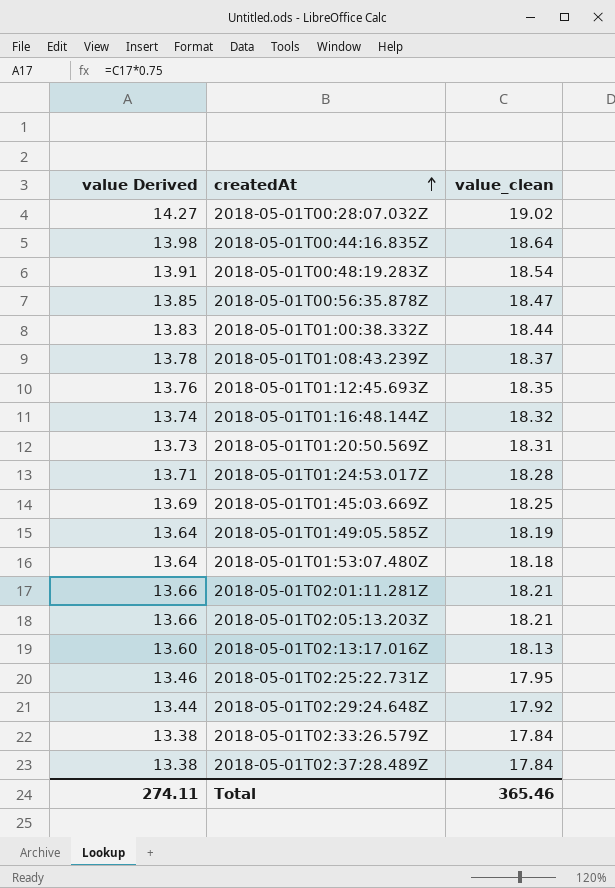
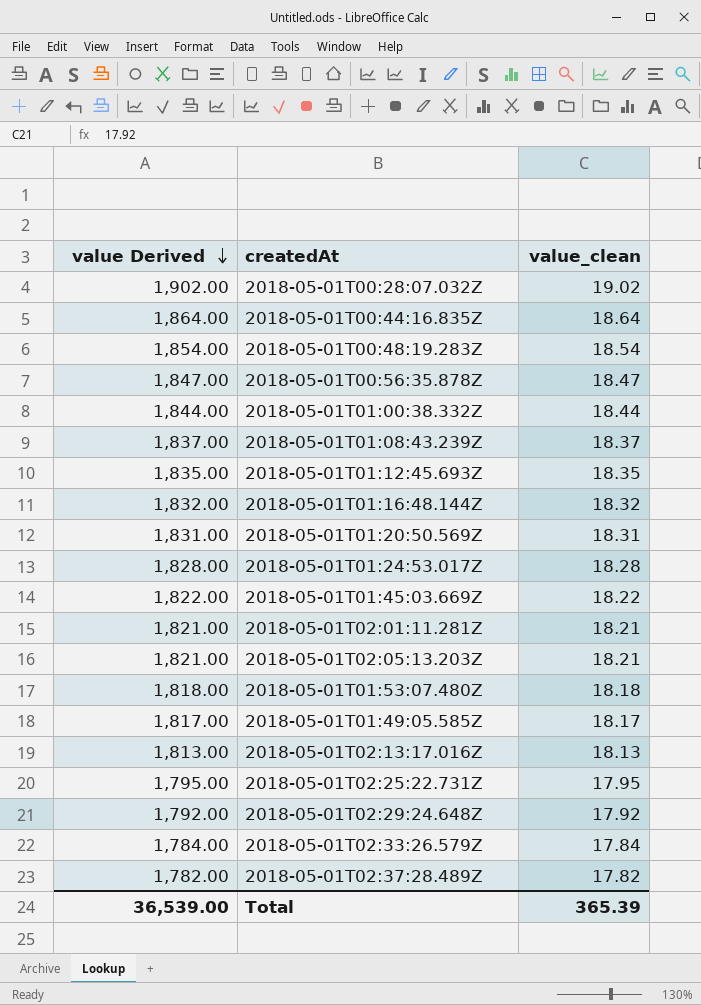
row order: createdAt ascending -> value Derived descending
column value Derived | formula: [value_clean] * 0.75 -> [value_clean] * 100
2018-05-01T01:45:03.669Z | value_clean: 18.25 -> 18.22
2018-05-01T01:49:05.585Z | value_clean: 18.19 -> 18.17
2018-05-01T02:37:28.489Z | value_clean: 17.84 -> 17.82
Total | value Derived: 274.11 -> 36,539.00
Total | value_clean: 365.46 -> 365.39

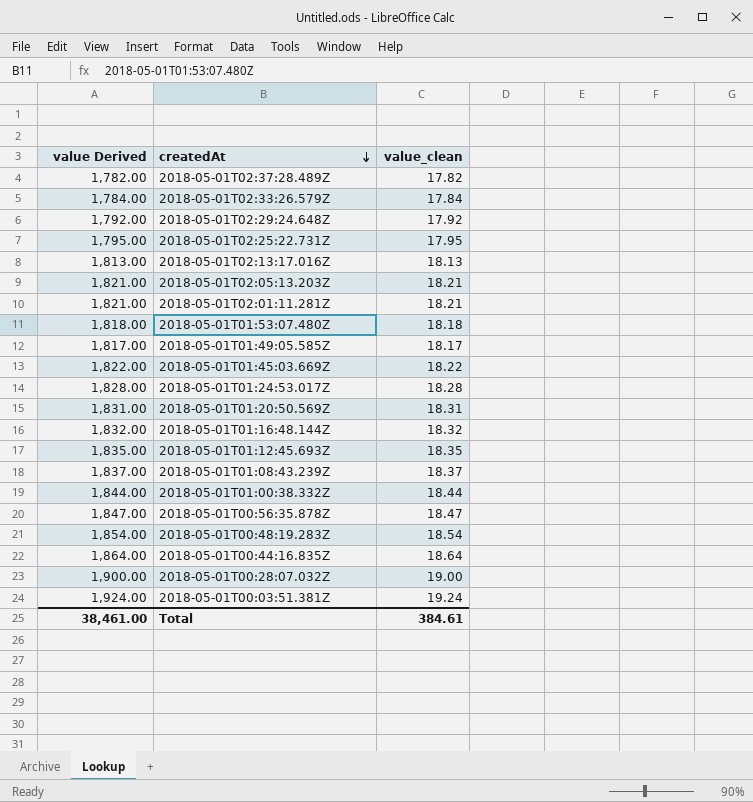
row order: value Derived descending -> createdAt descending
2018-05-01T00:28:07.032Z | value Derived: 1,902.00 -> 1,900.00
2018-05-01T00:28:07.032Z | value_clean: 19.02 -> 19.00
row 2018-05-01T00:03:51.381Z: none -> 1,924.00 | 19.24
Total | value Derived: 36,539.00 -> 38,461.00
Total | value_clean: 365.39 -> 384.61

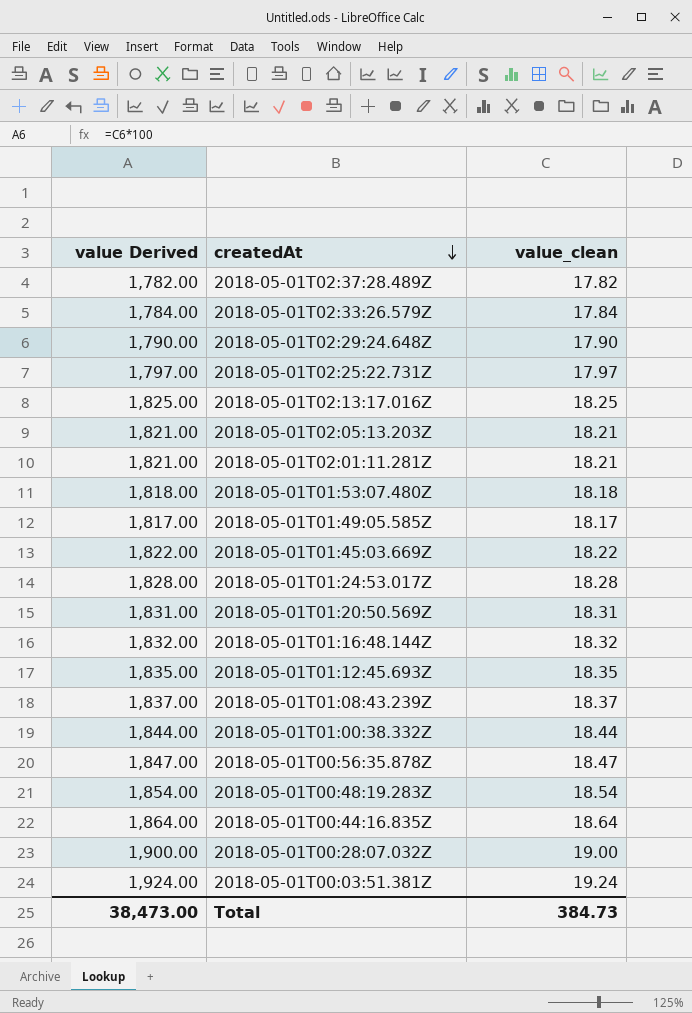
2018-05-01T02:29:24.648Z | value Derived: 1,792.00 -> 1,790.00
2018-05-01T02:29:24.648Z | value_clean: 17.92 -> 17.90
2018-05-01T02:25:22.731Z | value Derived: 1,795.00 -> 1,797.00
2018-05-01T02:25:22.731Z | value_clean: 17.95 -> 17.97
2018-05-01T02:13:17.016Z | value Derived: 1,813.00 -> 1,825.00
2018-05-01T02:13:17.016Z | value_clean: 18.13 -> 18.25
Total | value Derived: 38,461.00 -> 38,473.00
Total | value_clean: 384.61 -> 384.73

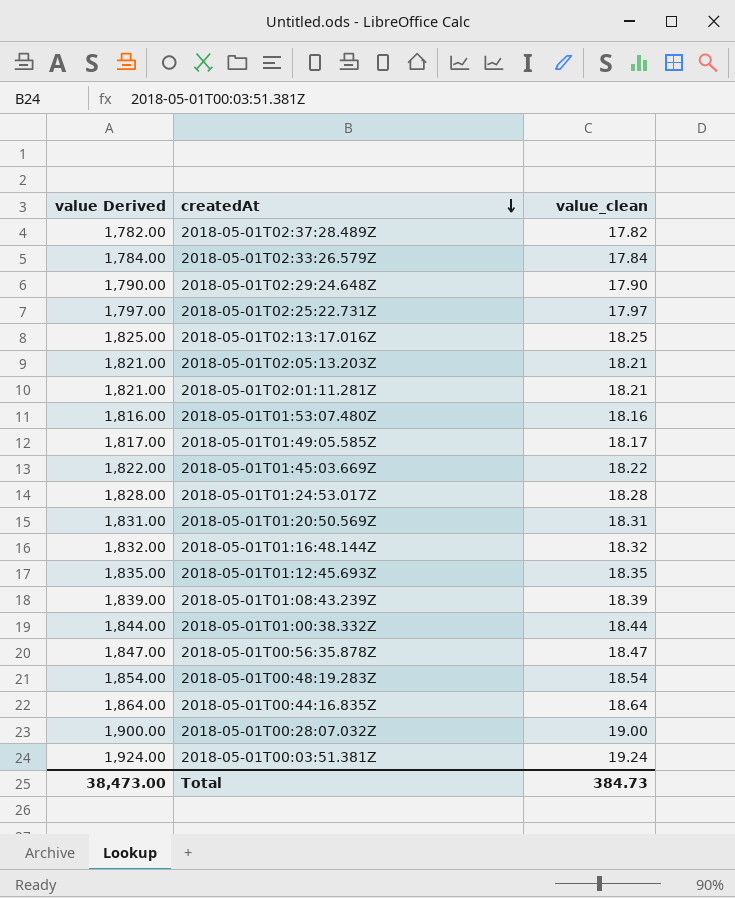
2018-05-01T01:53:07.480Z | value Derived: 1,818.00 -> 1,816.00
2018-05-01T01:53:07.480Z | value_clean: 18.18 -> 18.16
2018-05-01T01:08:43.239Z | value Derived: 1,837.00 -> 1,839.00
2018-05-01T01:08:43.239Z | value_clean: 18.37 -> 18.39

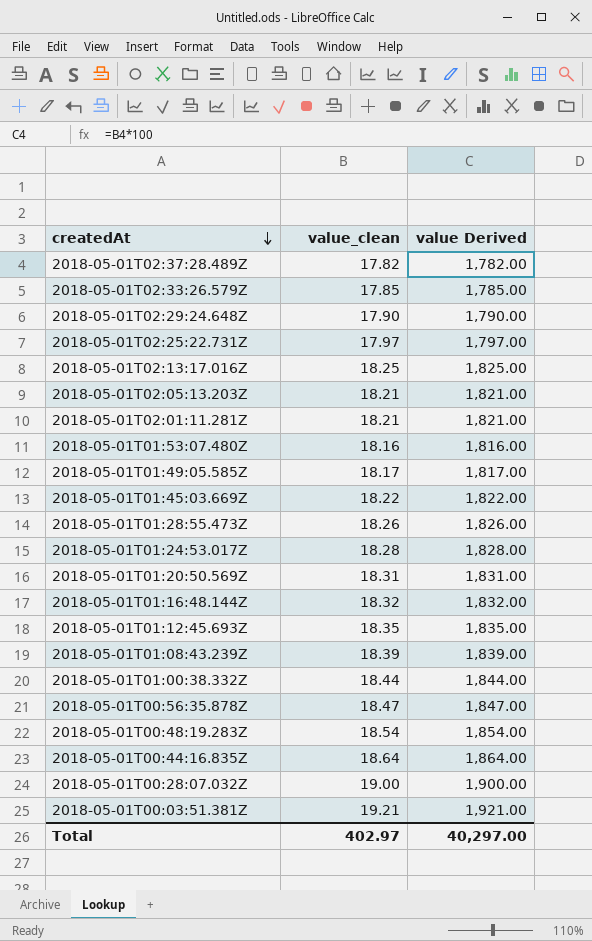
column value Derived | position: 1 -> 3
2018-05-01T02:33:26.579Z | value_clean: 17.84 -> 17.85
2018-05-01T02:33:26.579Z | value Derived: 1,784.00 -> 1,785.00
row 2018-05-01T01:28:55.473Z: none -> 18.26 | 1,826.00
2018-05-01T00:03:51.381Z | value_clean: 19.24 -> 19.21
2018-05-01T00:03:51.381Z | value Derived: 1,924.00 -> 1,921.00
Total | value_clean: 384.73 -> 402.97
Total | value Derived: 38,473.00 -> 40,297.00

